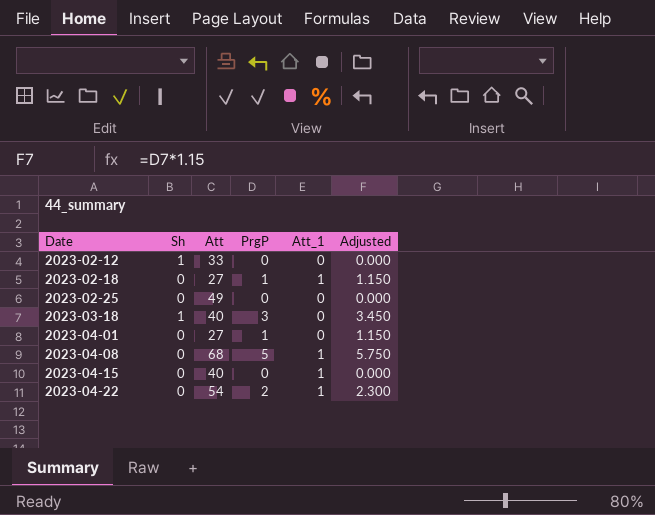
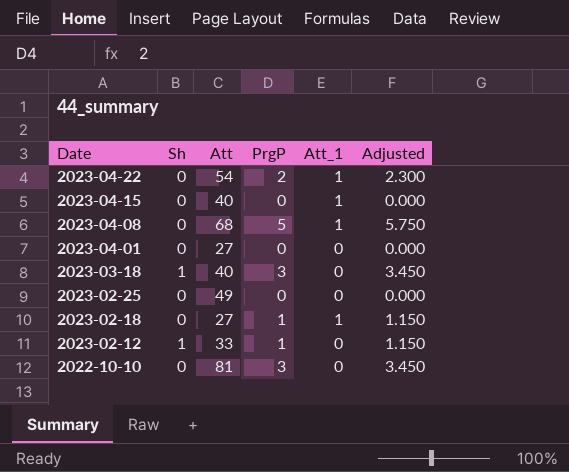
row order: Date ascending -> Date descending
2023-04-01 | PrgP: 1 -> 0
2023-04-01 | Adjusted: 1.150 -> 0.000
2023-02-12 | PrgP: 0 -> 1
2023-02-12 | Adjusted: 0.000 -> 1.150
row 2022-10-10: none -> 0 | 81 | 3 | 0 | 3.450

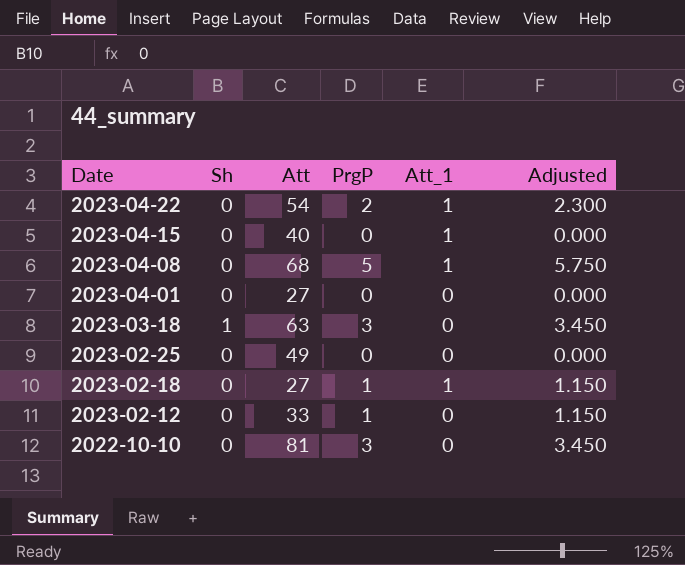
2023-03-18 | Att: 40 -> 63
2023-02-12 | Sh: 1 -> 0

